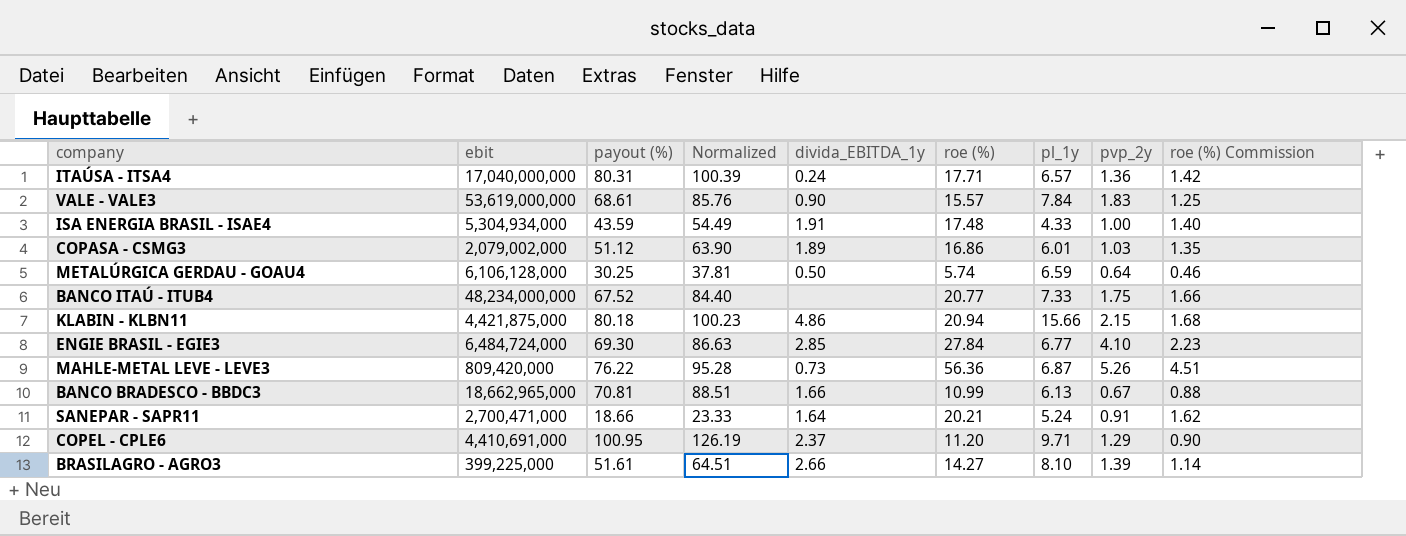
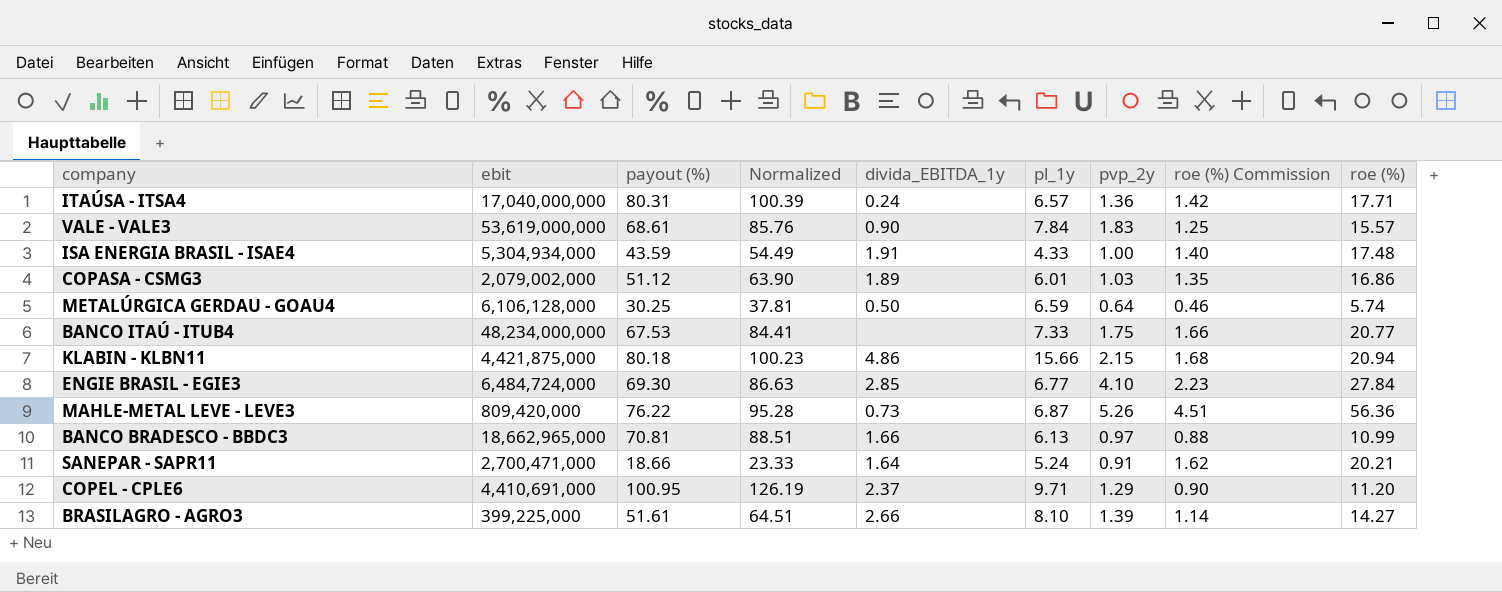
column roe (%) | position: 6 -> 9
BANCO ITAÚ - ITUB4 | payout (%): 67.52 -> 67.53
BANCO ITAÚ - ITUB4 | Normalized: 84.40 -> 84.41
BANCO BRADESCO - BBDC3 | pvp_2y: 0.67 -> 0.97

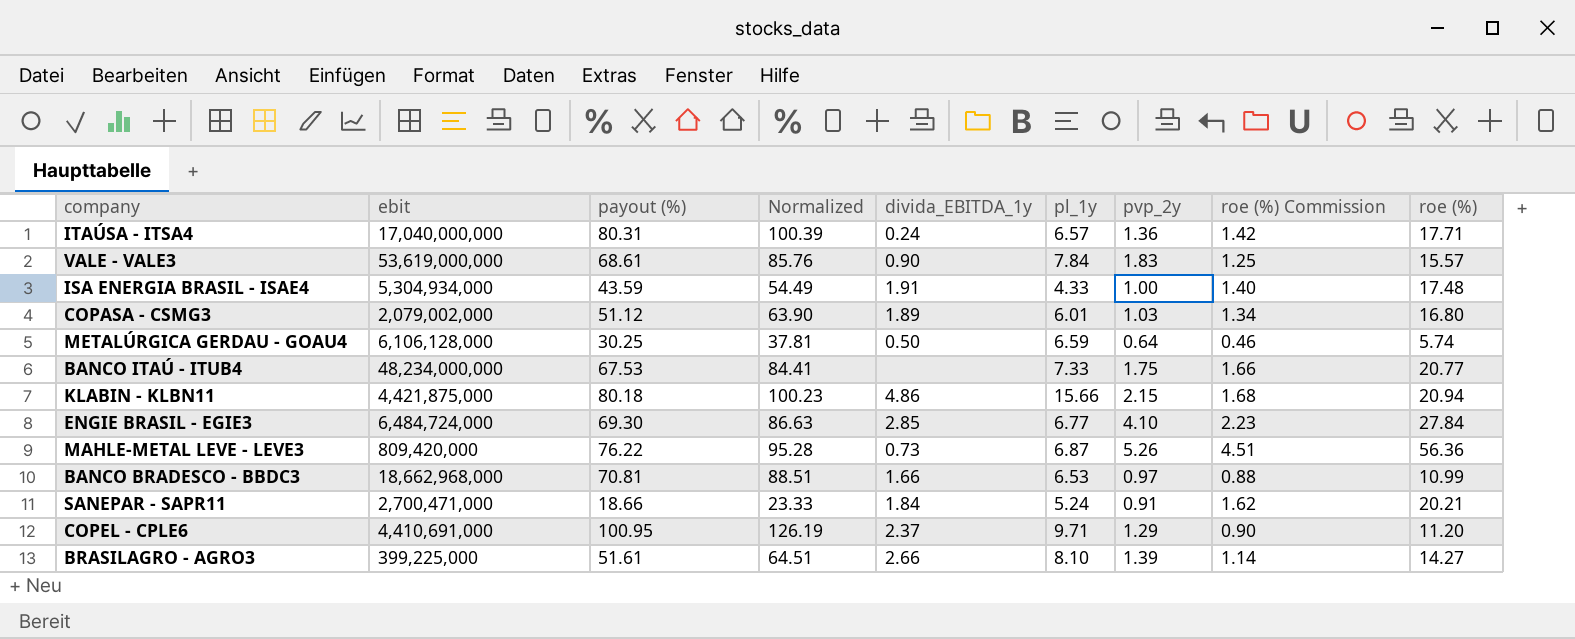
COPASA - CSMG3 | roe (%) Commission: 1.35 -> 1.34
COPASA - CSMG3 | roe (%): 16.86 -> 16.80
BANCO BRADESCO - BBDC3 | ebit: 18,662,965,000 -> 18,662,968,000
BANCO BRADESCO - BBDC3 | pl_1y: 6.13 -> 6.53
SANEPAR - SAPR11 | divida_EBITDA_1y: 1.64 -> 1.84

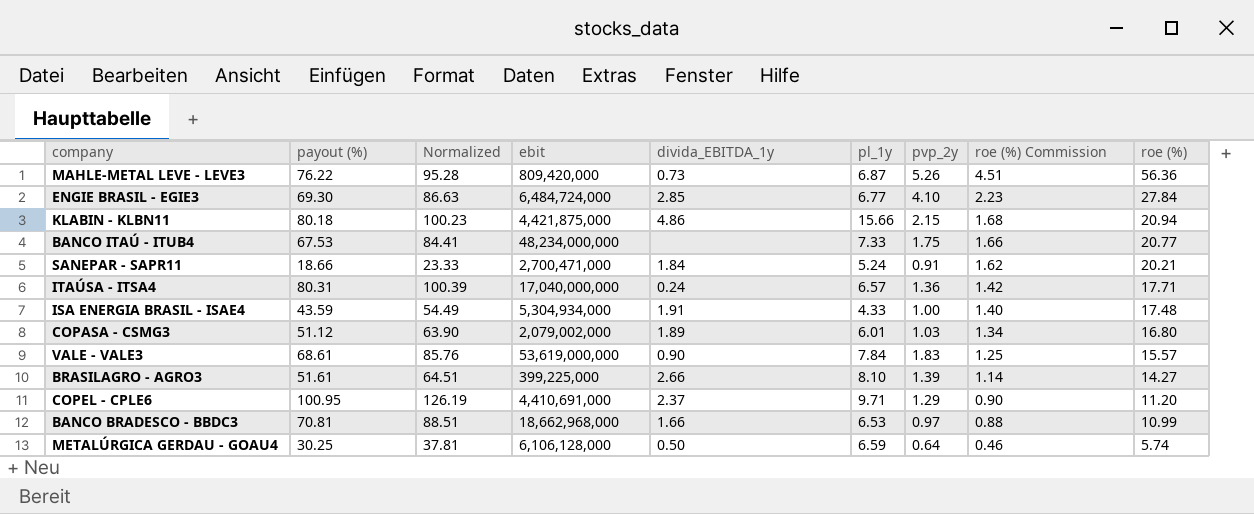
row order: none -> roe (%) Commission descending
column ebit | position: 2 -> 4

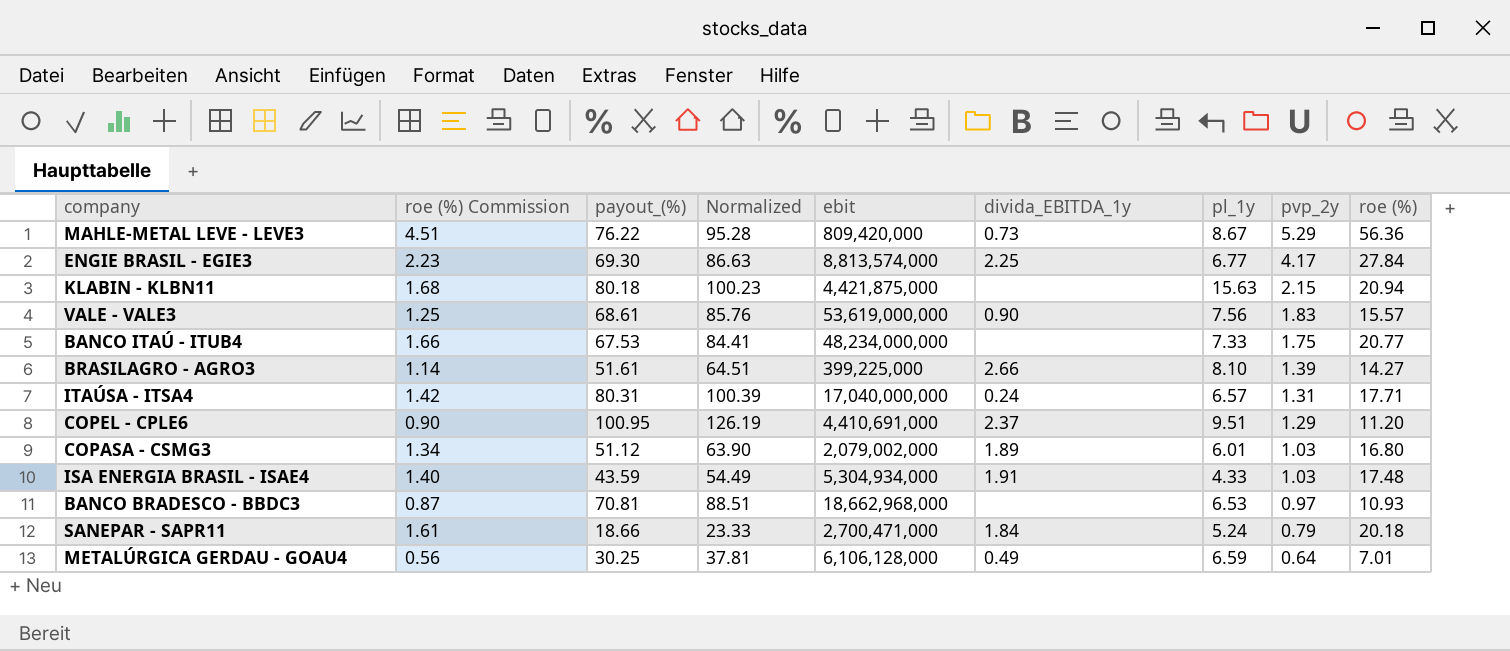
row order: roe (%) Commission descending -> pvp_2y descending
column roe (%) Commission | position: 8 -> 2
column name: payout (%) -> payout_(%)
MAHLE-METAL LEVE - LEVE3 | pl_1y: 6.87 -> 8.67
MAHLE-METAL LEVE - LEVE3 | pvp_2y: 5.26 -> 5.29
ENGIE BRASIL - EGIE3 | ebit: 6,484,724,000 -> 8,813,574,000
ENGIE BRASIL - EGIE3 | divida_EBITDA_1y: 2.85 -> 2.25
ENGIE BRASIL - EGIE3 | pvp_2y: 4.10 -> 4.17
KLABIN - KLBN11 | divida_EBITDA_1y: 4.86 -> none
KLABIN - KLBN11 | pl_1y: 15.66 -> 15.63
VALE - VALE3 | pl_1y: 7.84 -> 7.56
ITAÚSA - ITSA4 | pvp_2y: 1.36 -> 1.31
COPEL - CPLE6 | pl_1y: 9.71 -> 9.51
ISA ENERGIA BRASIL - ISAE4 | pvp_2y: 1.00 -> 1.03
BANCO BRADESCO - BBDC3 | roe (%) Commission: 0.88 -> 0.87
BANCO BRADESCO - BBDC3 | divida_EBITDA_1y: 1.66 -> none
BANCO BRADESCO - BBDC3 | roe (%): 10.99 -> 10.93
SANEPAR - SAPR11 | roe (%) Commission: 1.62 -> 1.61
SANEPAR - SAPR11 | pvp_2y: 0.91 -> 0.79
SANEPAR - SAPR11 | roe (%): 20.21 -> 20.18
METALÚRGICA GERDAU - GOAU4 | roe (%) Commission: 0.46 -> 0.56
METALÚRGICA GERDAU - GOAU4 | divida_EBITDA_1y: 0.50 -> 0.49
METALÚRGICA GERDAU - GOAU4 | roe (%): 5.74 -> 7.01

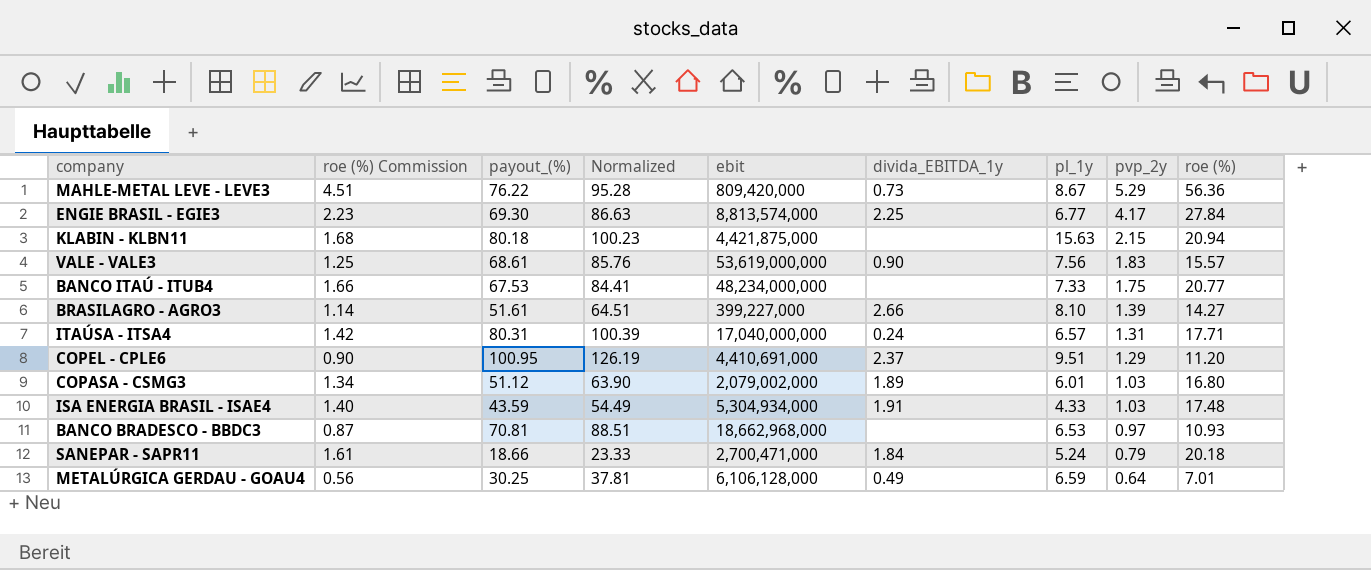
BRASILAGRO - AGRO3 | ebit: 399,225,000 -> 399,227,000

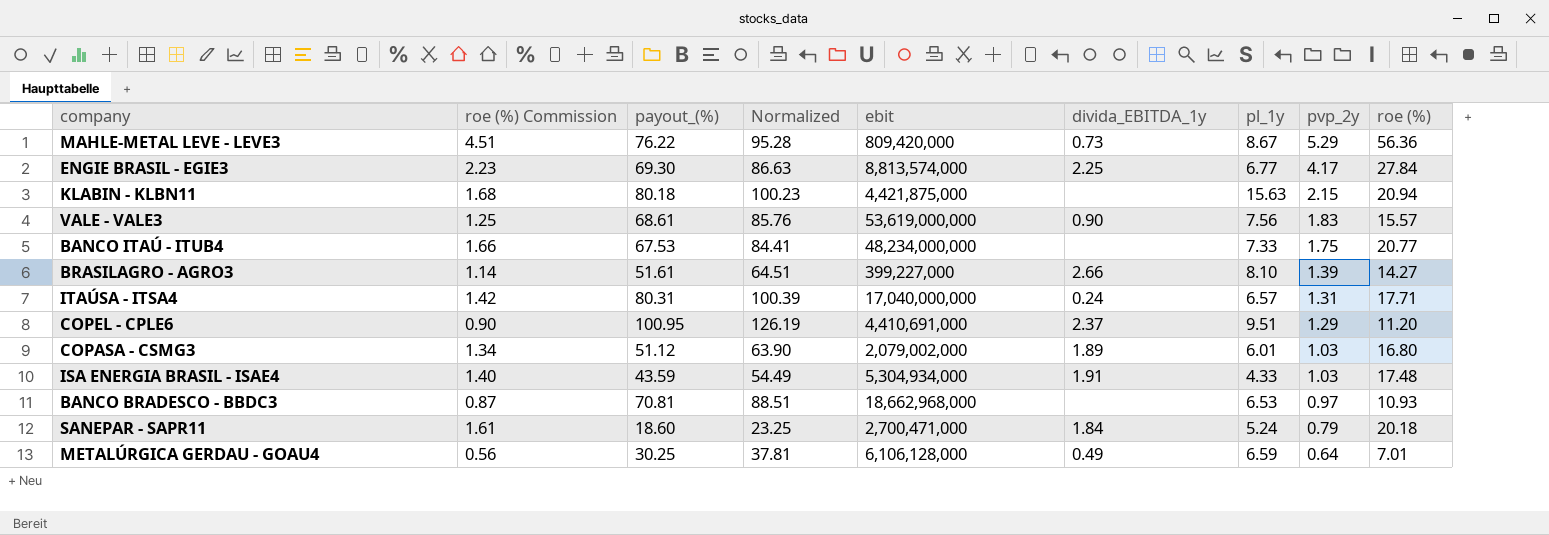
SANEPAR - SAPR11 | payout_(%): 18.66 -> 18.60
SANEPAR - SAPR11 | Normalized: 23.33 -> 23.25

